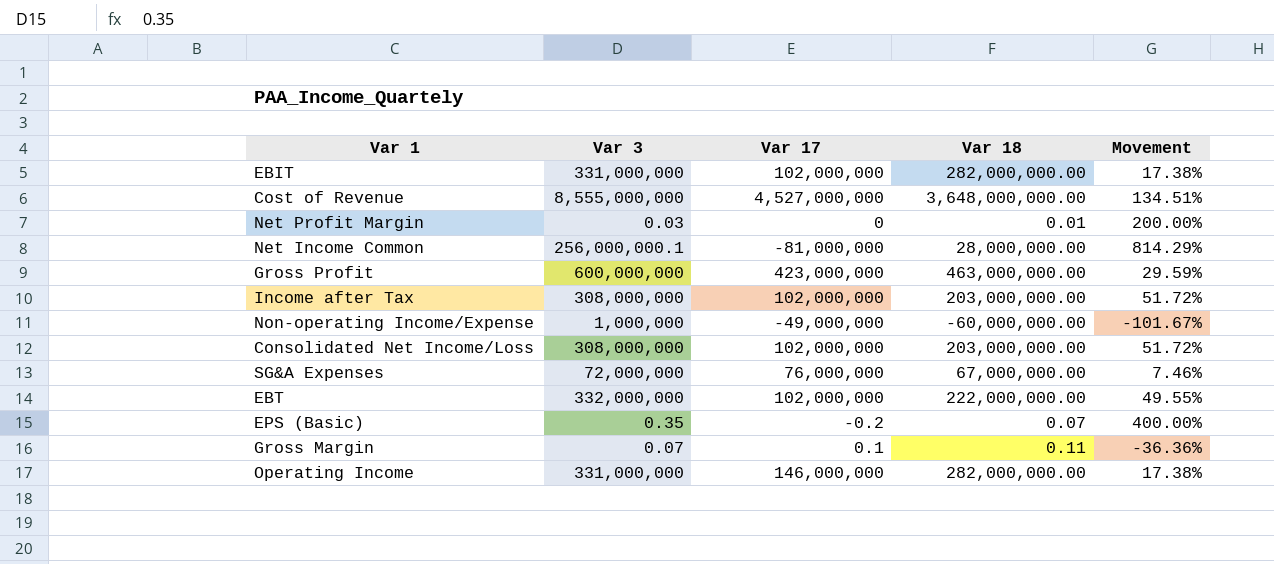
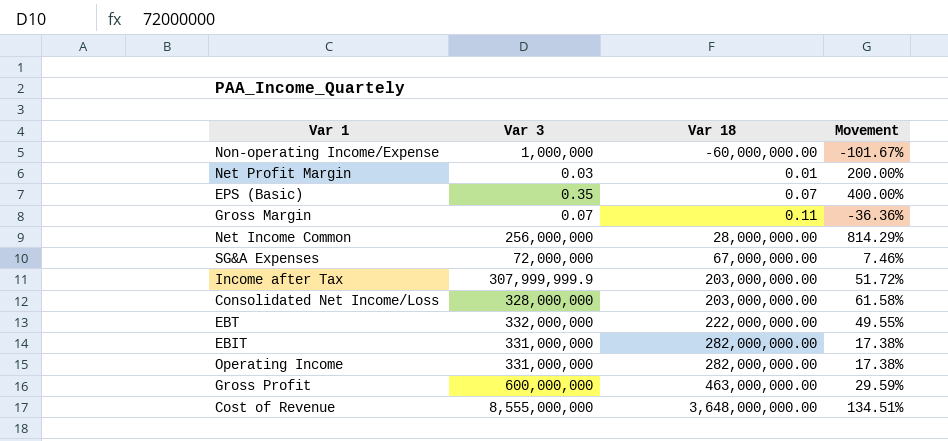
row order: none -> Var 18 ascending
column Var 17 | position: 3 -> none
Net Income Common | Var 3: 256,000,000.1 -> 256,000,000
Income after Tax | Var 3: 308,000,000 -> 307,999,999.9
Consolidated Net Income/Loss | Var 3: 308,000,000 -> 328,000,000
Consolidated Net Income/Loss | Movement: 51.72% -> 61.58%

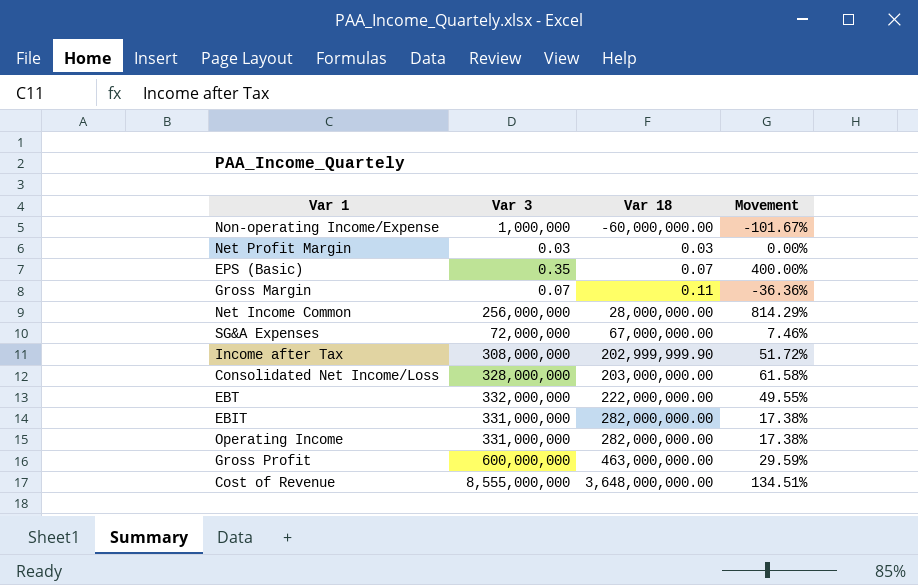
Net Profit Margin | Var 18: 0.01 -> 0.03
Net Profit Margin | Movement: 200.00% -> 0.00%
Income after Tax | Var 3: 307,999,999.9 -> 308,000,000
Income after Tax | Var 18: 203,000,000.00 -> 202,999,999.90

